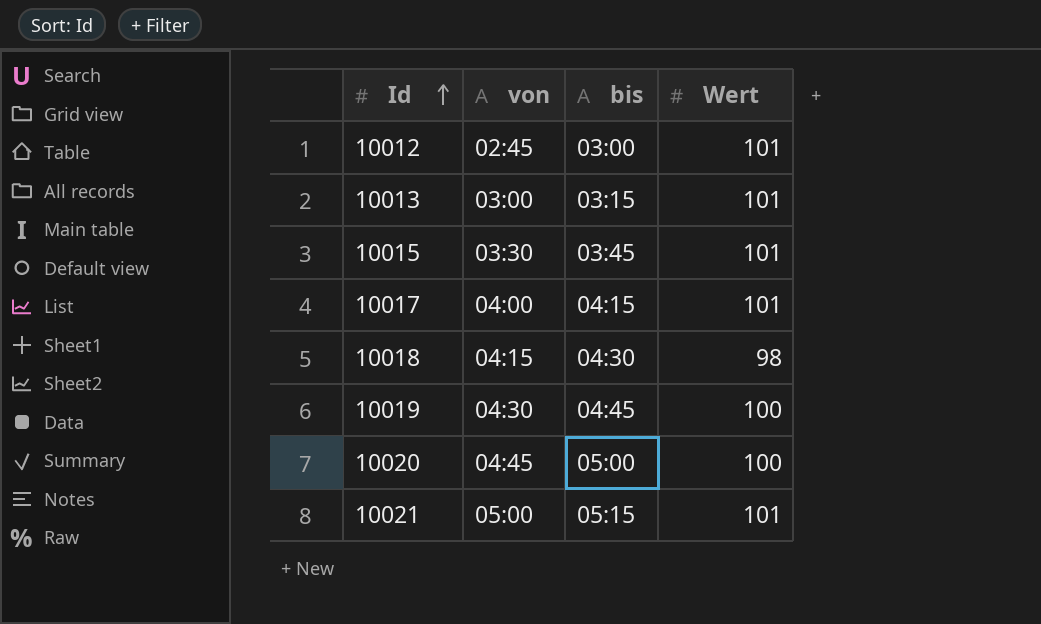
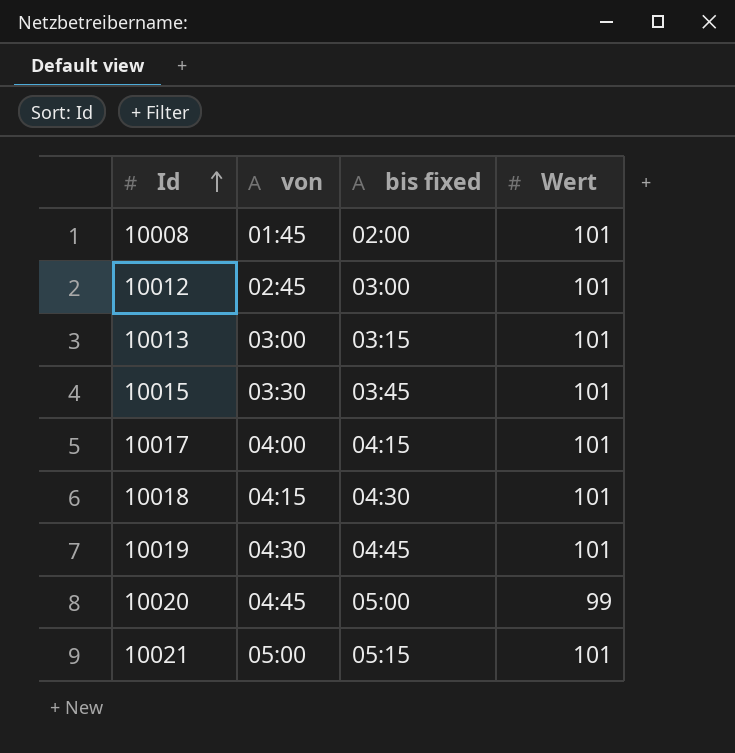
column name: bis -> bis fixed
row 10008: none -> 01:45 | 02:00 | 101
10018 | Wert: 98 -> 101
10019 | Wert: 100 -> 101
10020 | Wert: 100 -> 99

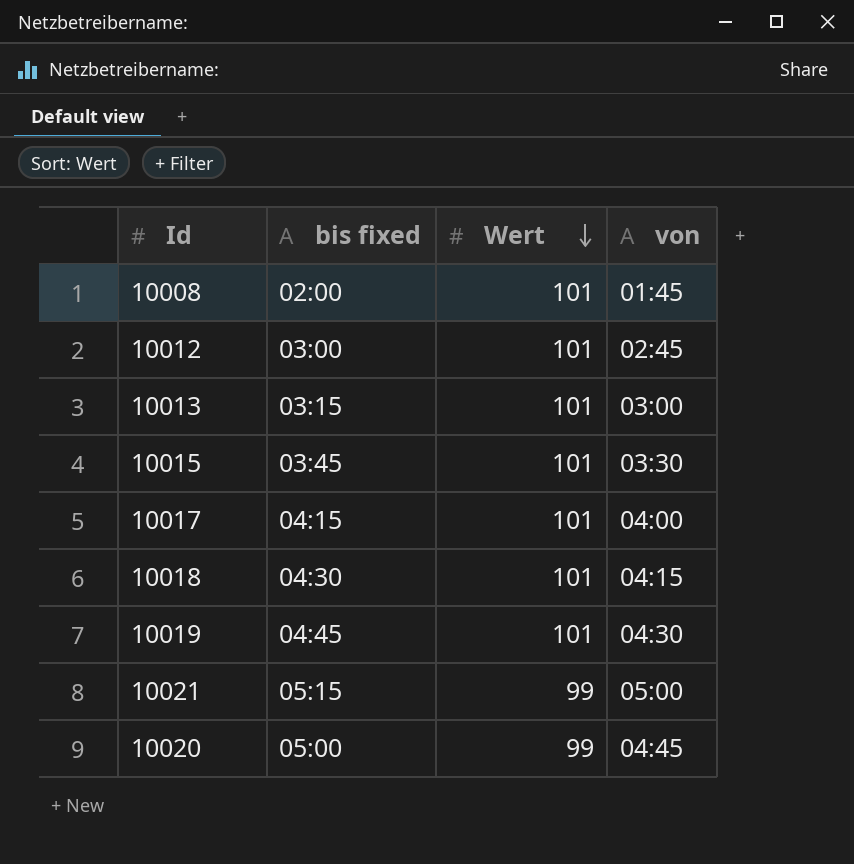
row order: Id ascending -> Wert descending
column von | position: 2 -> 4
10021 | Wert: 101 -> 99

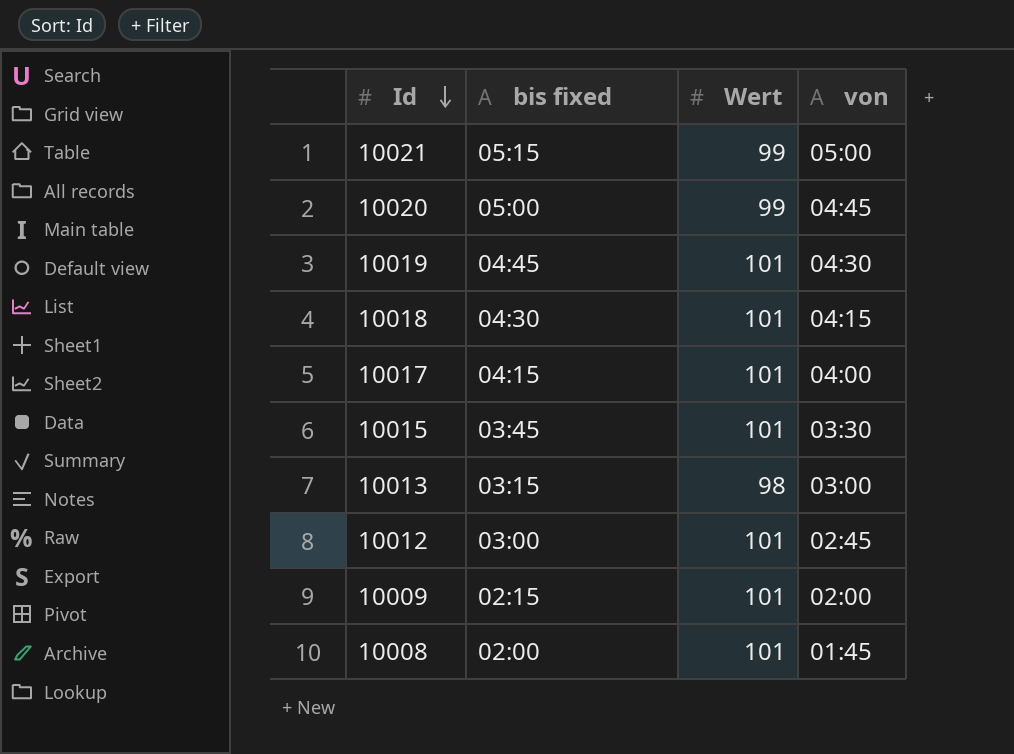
row order: Wert descending -> Id descending
10013 | Wert: 101 -> 98
row 10009: none -> 02:15 | 101 | 02:00

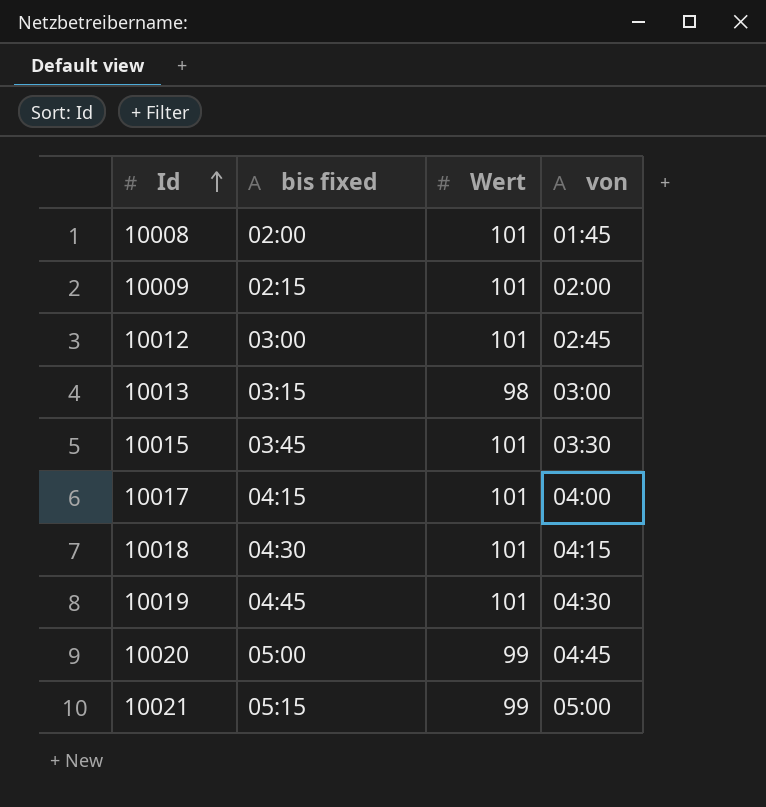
row order: Id descending -> Id ascending

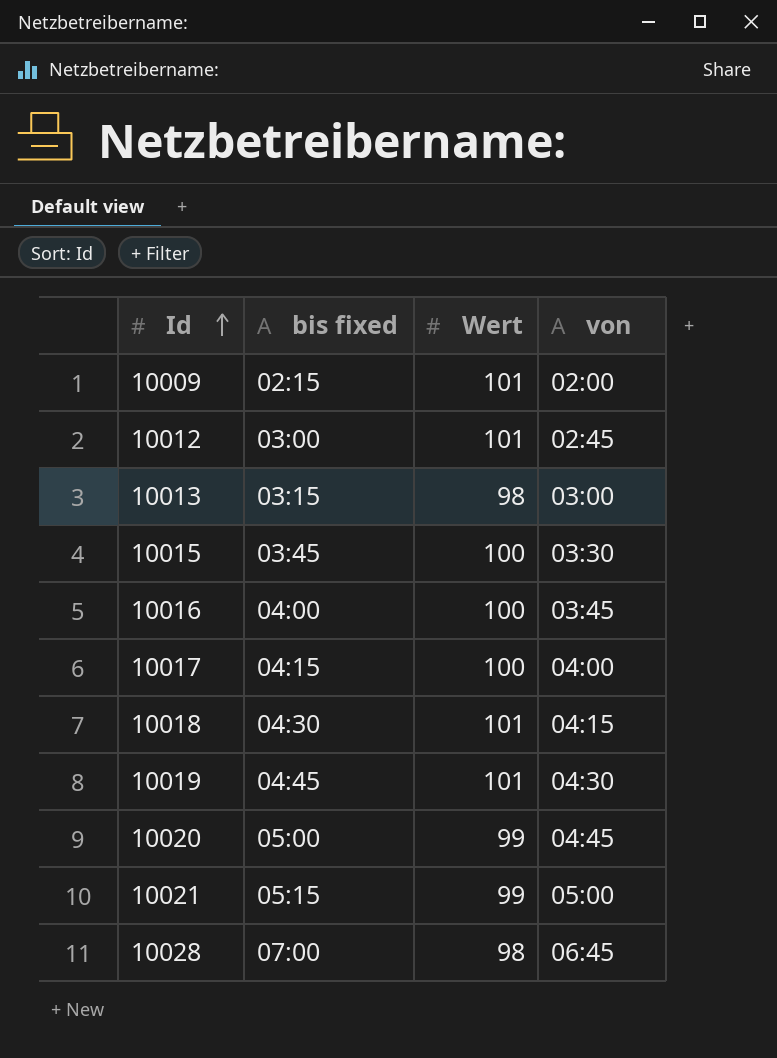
row 10008: 02:00 | 101 | 01:45 -> none
10015 | Wert: 101 -> 100
row 10016: none -> 04:00 | 100 | 03:45
10017 | Wert: 101 -> 100
row 10028: none -> 07:00 | 98 | 06:45

